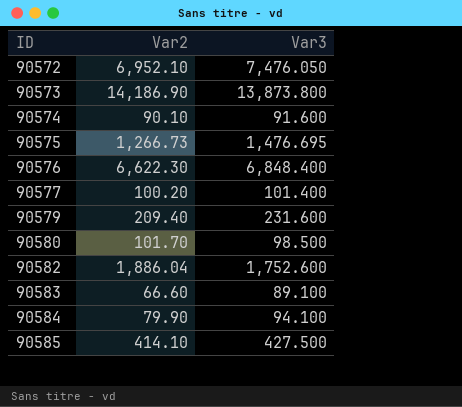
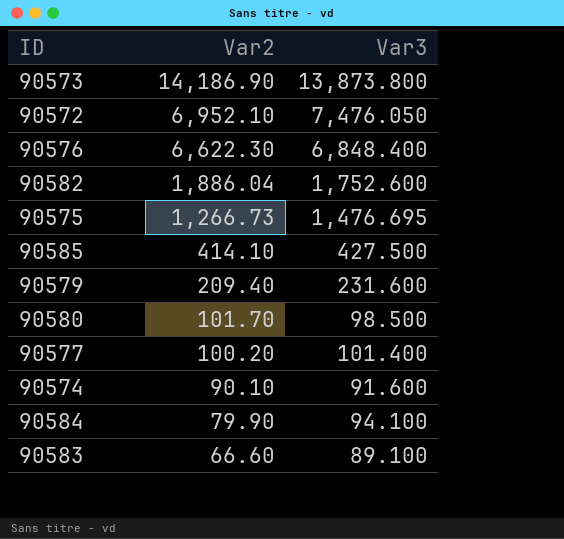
row order: ID ascending -> Var2 descending

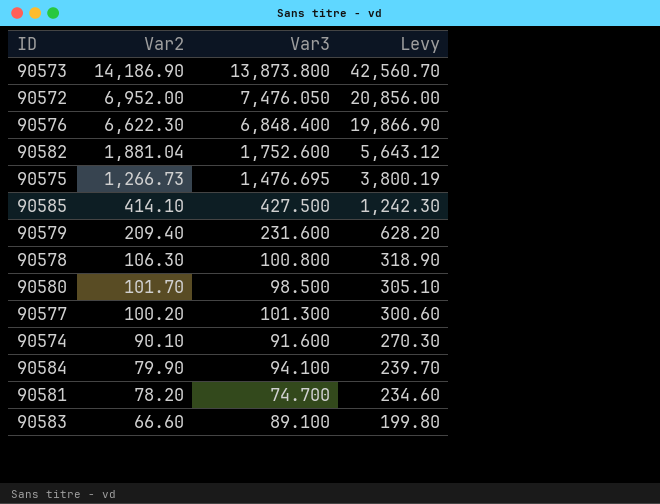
column Levy | formula: none -> [Var2] * 3
90572 | Var2: 6,952.10 -> 6,952.00
90582 | Var2: 1,886.04 -> 1,881.04
row 90578: none -> 106.30 | 100.800 | 318.90
90577 | Var3: 101.400 -> 101.300
row 90581: none -> 78.20 | 74.700 | 234.60

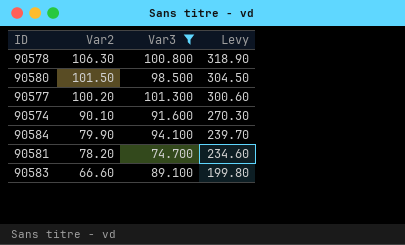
filter: none -> Var3 <= 101.300
90580 | Var2: 101.70 -> 101.50
90580 | Levy: 305.10 -> 304.50

